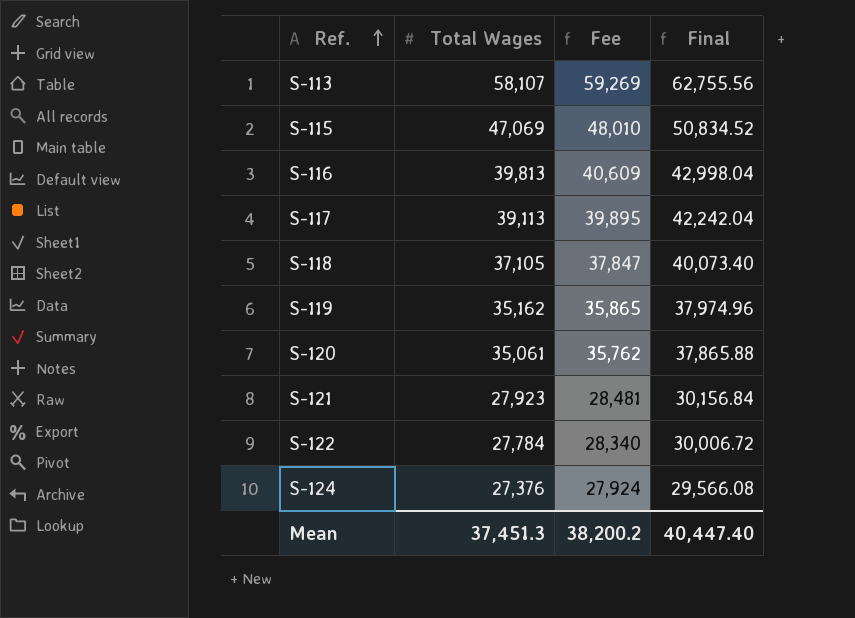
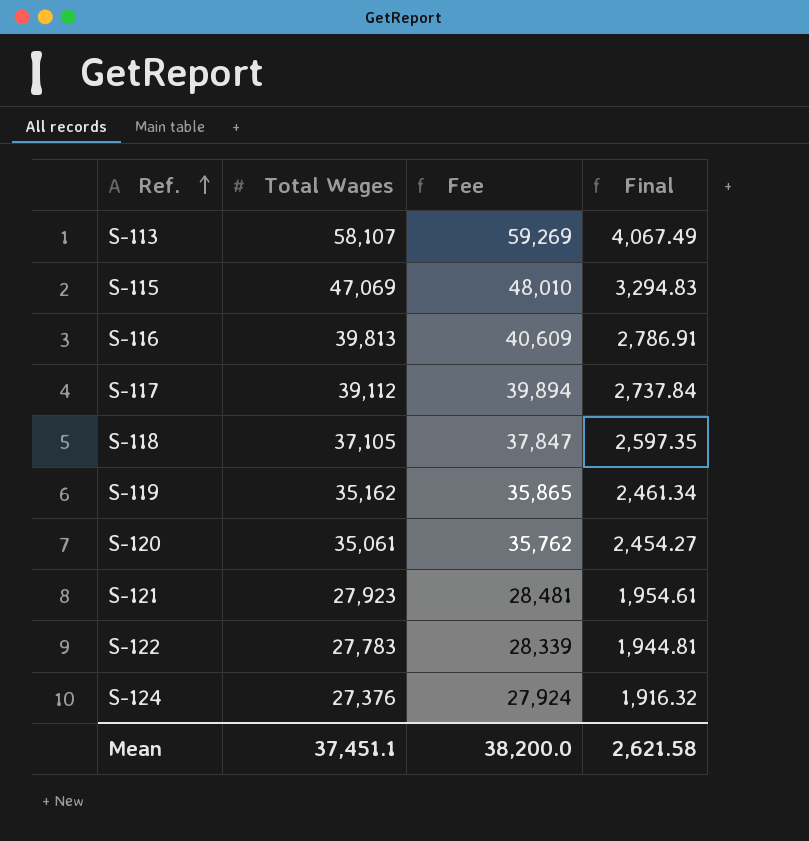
column Final | formula: [Total Wages] * 1.08 -> [Total Wages] * 0.07
S-117 | Total Wages: 39,113 -> 39,112
S-117 | Fee: 39,895 -> 39,894
S-122 | Total Wages: 27,784 -> 27,783
S-122 | Fee: 28,340 -> 28,339
Mean | Total Wages: 37,451.3 -> 37,451.1
Mean | Fee: 38,200.2 -> 38,200.0
Mean | Final: 40,447.40 -> 2,621.58

